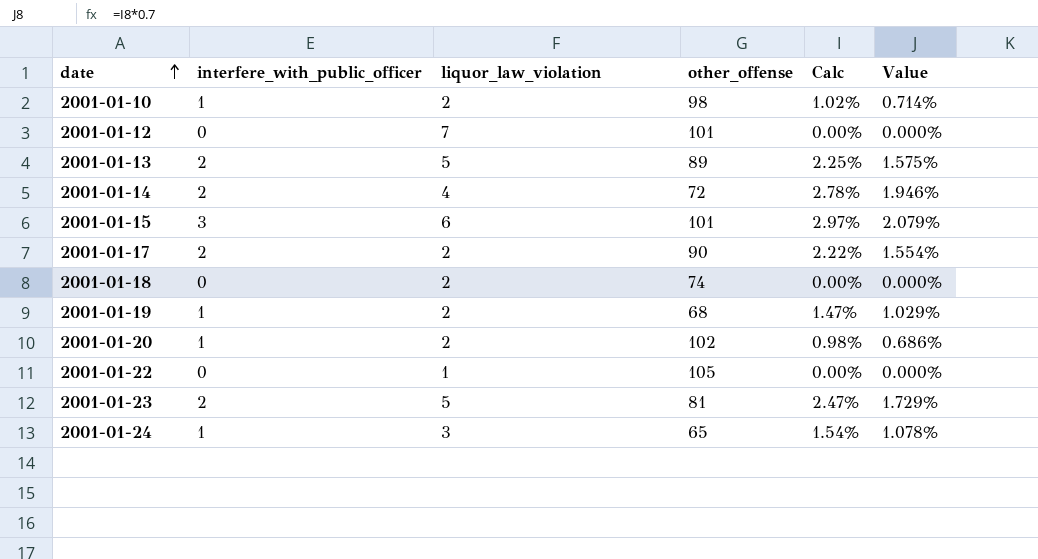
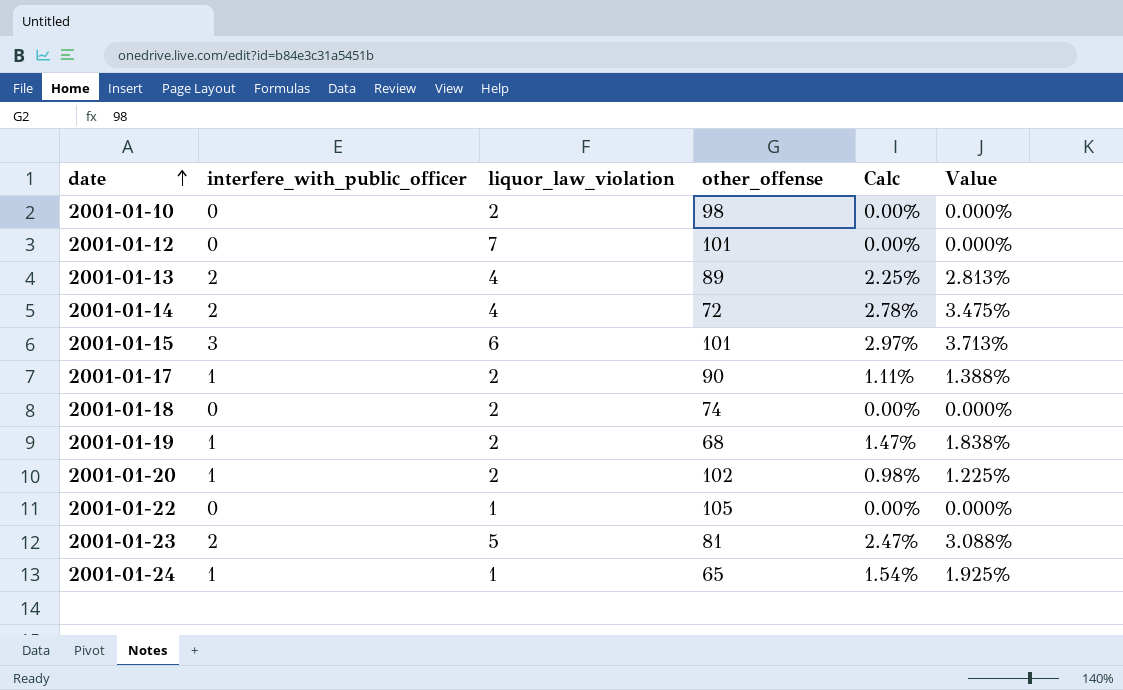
column Value | formula: [Calc] * 0.7 -> [Calc] * 1.25
2001-01-10 | interfere_with_public_officer: 1 -> 0
2001-01-10 | Calc: 1.02% -> 0.00%
2001-01-13 | liquor_law_violation: 5 -> 4
2001-01-17 | interfere_with_public_officer: 2 -> 1
2001-01-17 | Calc: 2.22% -> 1.11%
2001-01-24 | liquor_law_violation: 3 -> 1

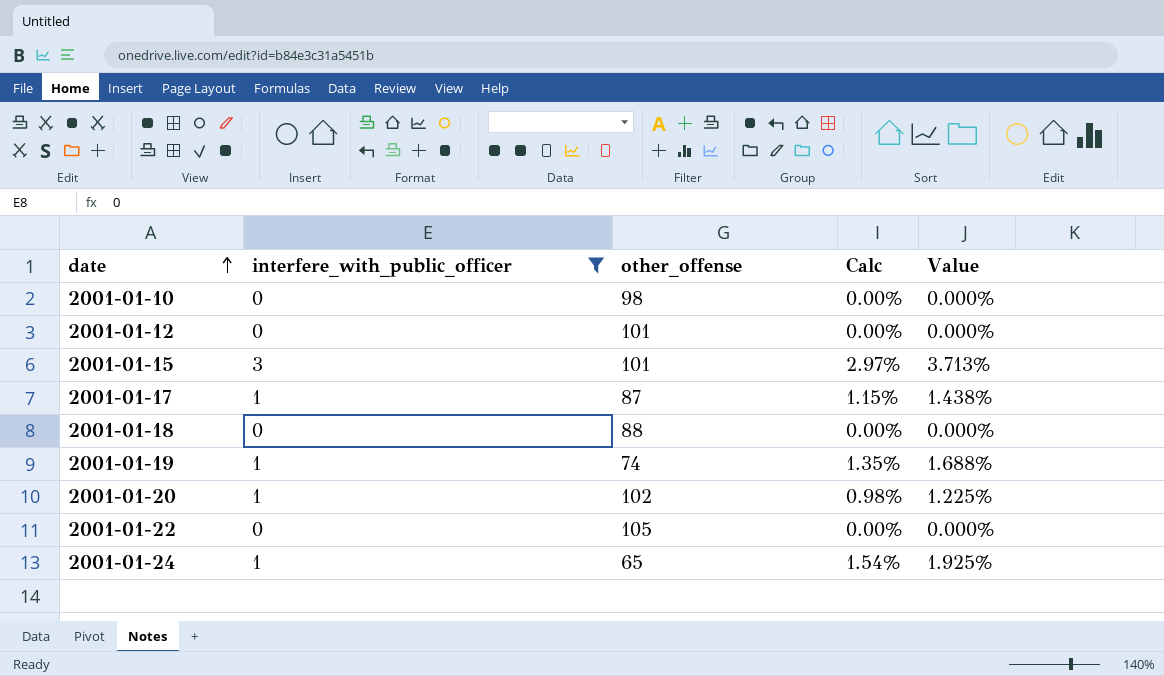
filter: none -> interfere_with_public_officer != 2
column liquor_law_violation | position: 3 -> none
2001-01-17 | other_offense: 90 -> 87
2001-01-17 | Calc: 1.11% -> 1.15%
2001-01-17 | Value: 1.388% -> 1.438%
2001-01-18 | other_offense: 74 -> 88
2001-01-19 | other_offense: 68 -> 74
2001-01-19 | Calc: 1.47% -> 1.35%
2001-01-19 | Value: 1.838% -> 1.688%

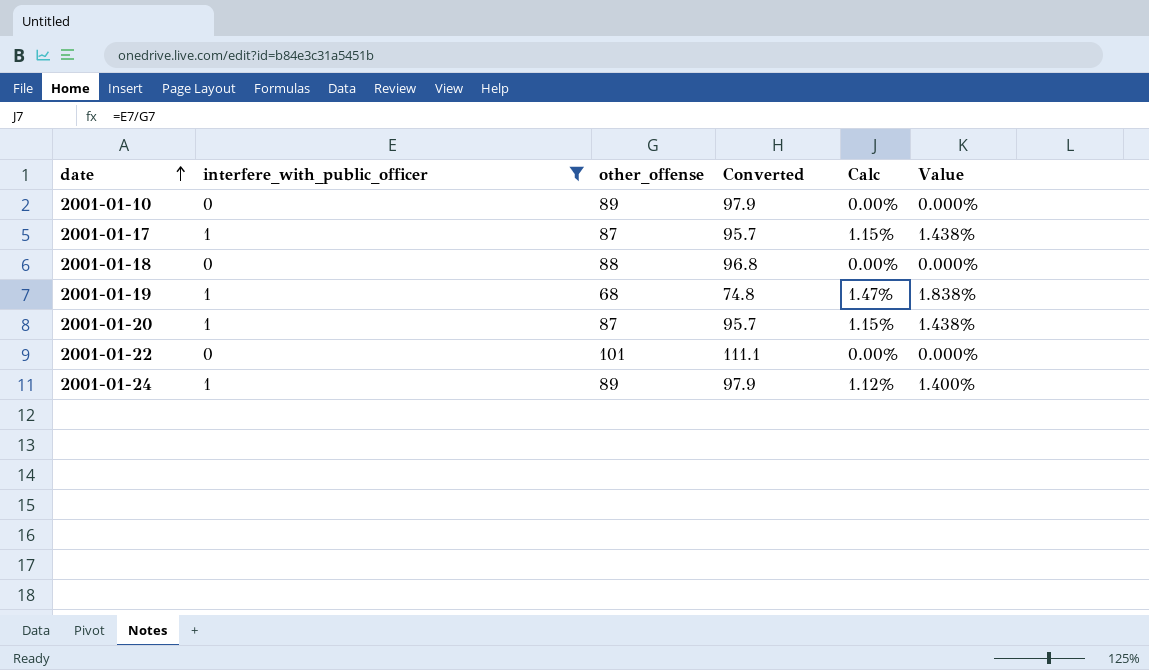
column Converted | formula: none -> [other_offense] * 1.1
row 2001-01-12: 0 | 101 | 0.00% | 0.000% -> none
row 2001-01-15: 3 | 101 | 2.97% | 3.713% -> none
2001-01-10 | other_offense: 98 -> 89
2001-01-19 | other_offense: 74 -> 68
2001-01-19 | Calc: 1.35% -> 1.47%
2001-01-19 | Value: 1.688% -> 1.838%
2001-01-20 | other_offense: 102 -> 87
2001-01-20 | Calc: 0.98% -> 1.15%
2001-01-20 | Value: 1.225% -> 1.438%
2001-01-22 | other_offense: 105 -> 101
2001-01-24 | other_offense: 65 -> 89
2001-01-24 | Calc: 1.54% -> 1.12%
2001-01-24 | Value: 1.925% -> 1.400%

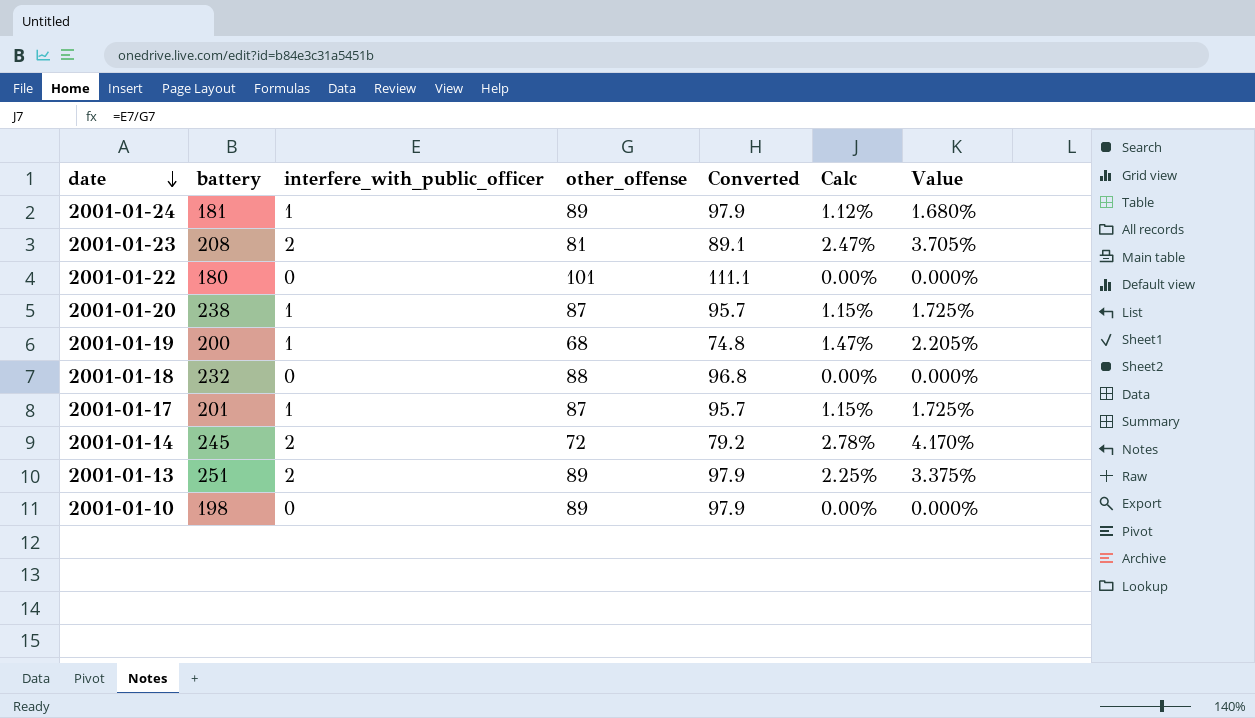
filter: interfere_with_public_officer != 2 -> none
row order: date ascending -> date descending
column battery | position: none -> 2
column Value | formula: [Calc] * 1.25 -> [Calc] * 1.5

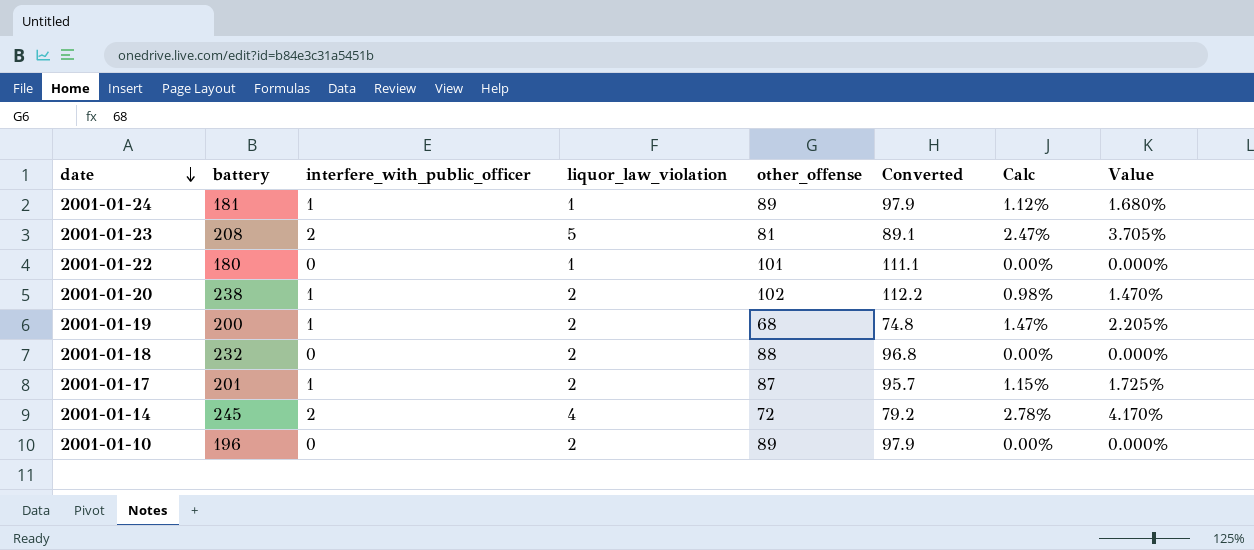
column liquor_law_violation | position: none -> 4
row 2001-01-13: 251 | 2 | 89 | 97.9 | 2.25% | 3.375% -> none
2001-01-20 | other_offense: 87 -> 102
2001-01-20 | Converted: 95.7 -> 112.2
2001-01-20 | Calc: 1.15% -> 0.98%
2001-01-20 | Value: 1.725% -> 1.470%
2001-01-10 | battery: 198 -> 196

